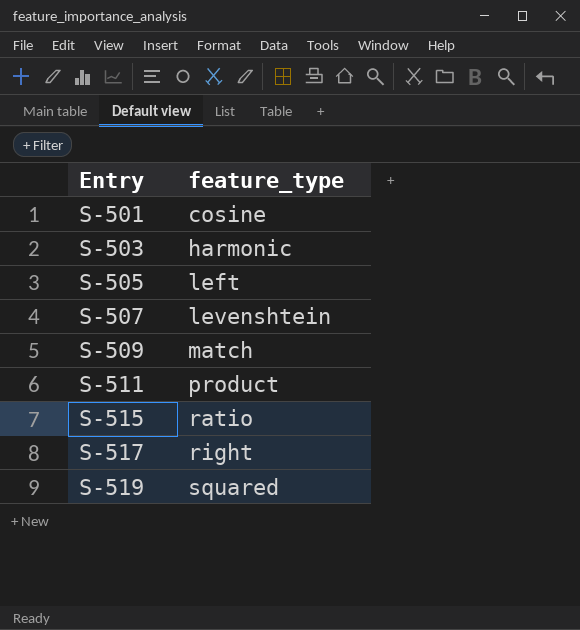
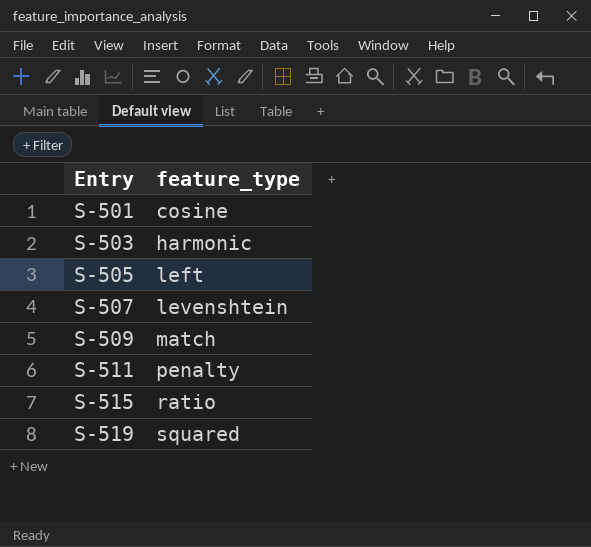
row S-517: right -> none
S-511 | feature_type: product -> penalty

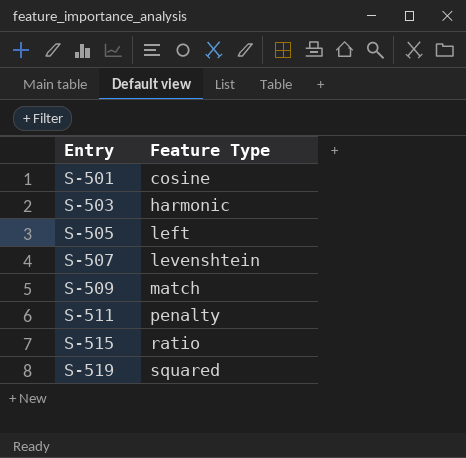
column name: feature_type -> Feature Type

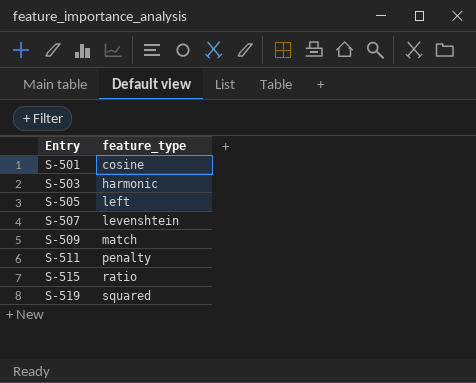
column name: Feature Type -> feature_type

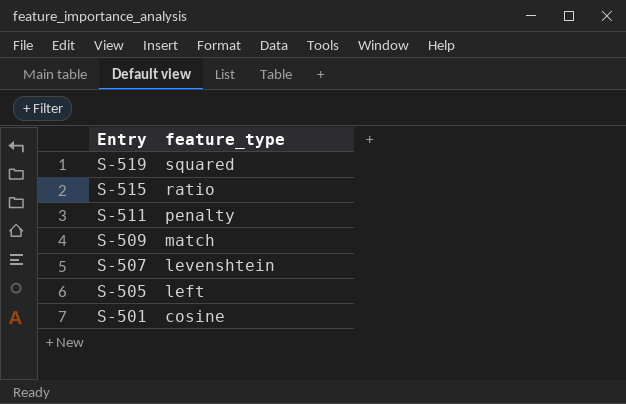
row order: Entry ascending -> Entry descending
row S-503: harmonic -> none

